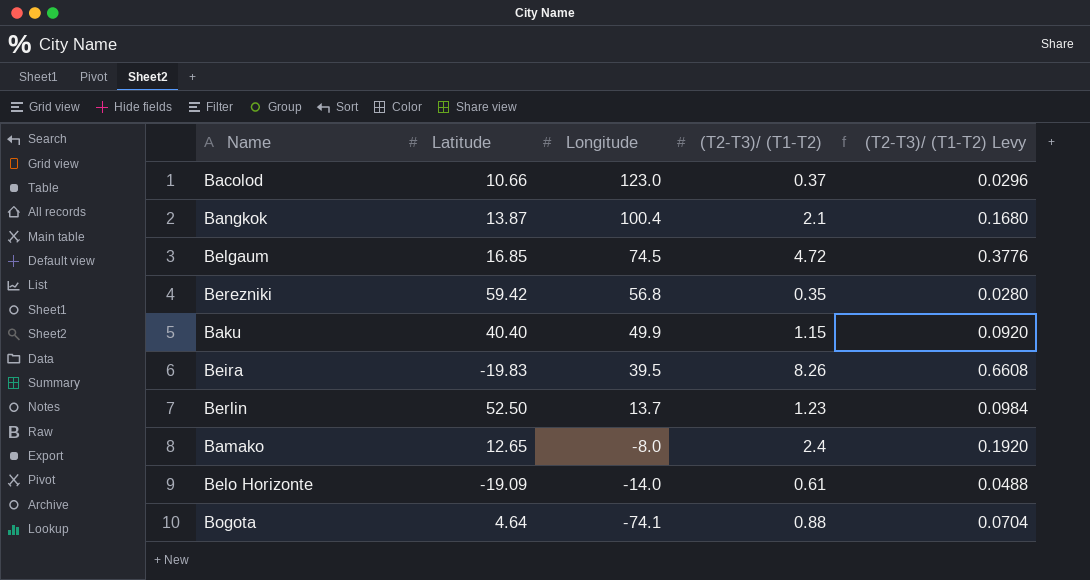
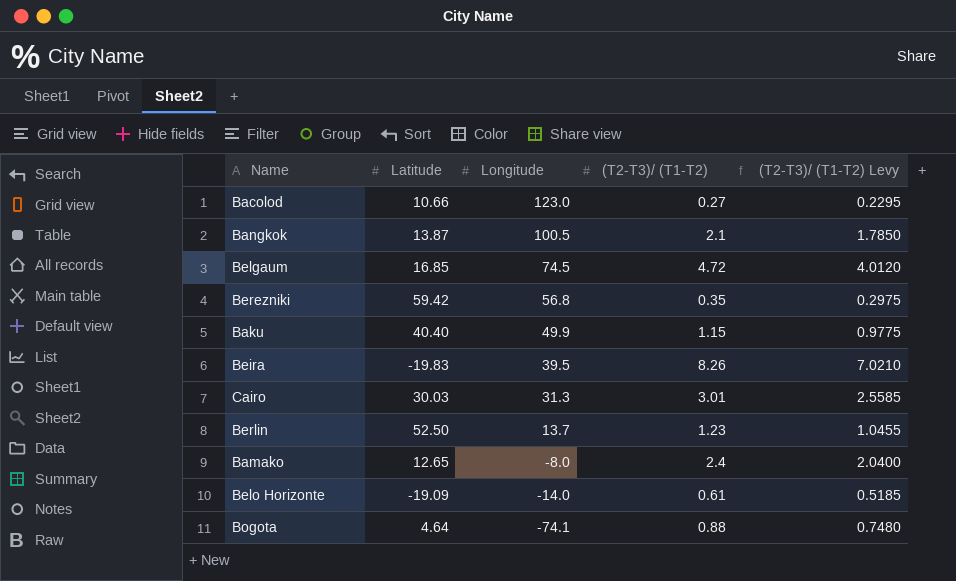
column (T2-T3)/ (T1-T2) Levy | formula: [(T2-T3)/ (T1-T2)] * 0.08 -> [(T2-T3)/ (T1-T2)] * 0.85
Bacolod | (T2-T3)/ (T1-T2): 0.37 -> 0.27
Bangkok | Longitude: 100.4 -> 100.5
row Cairo: none -> 30.03 | 31.3 | 3.01 | 2.5585

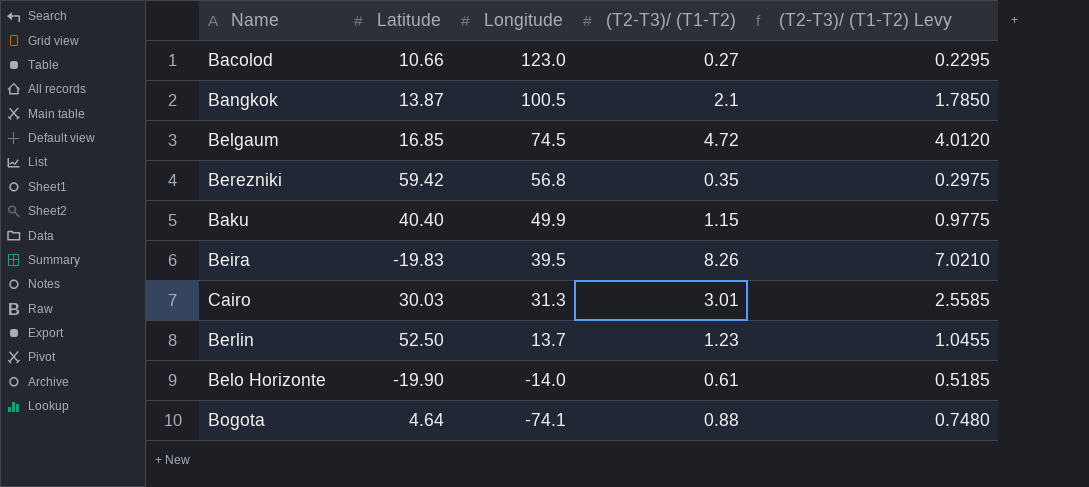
row Bamako: 12.65 | -8.0 | 2.4 | 2.0400 -> none
Belo Horizonte | Latitude: -19.09 -> -19.90

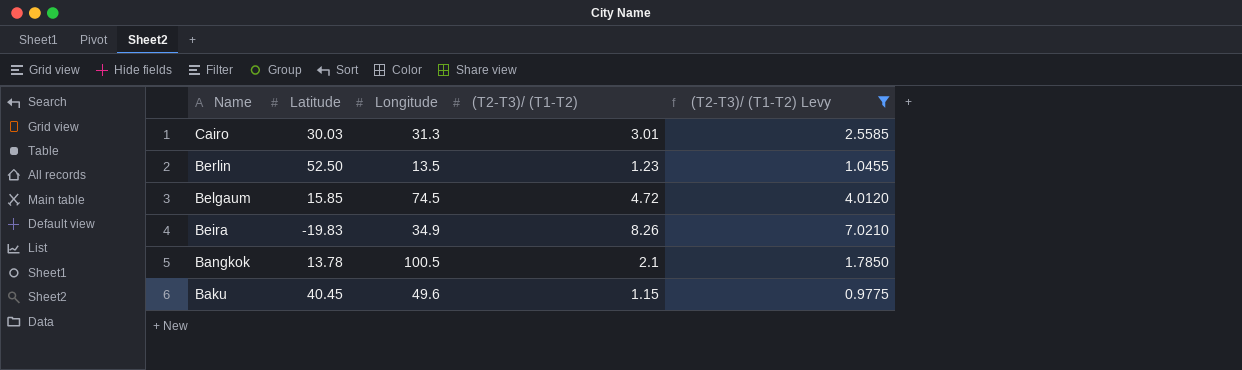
filter: none -> (T2-T3)/ (T1-T2) Levy >= 0.9775
row order: Longitude descending -> Name descending
Berlin | Longitude: 13.7 -> 13.5
Belgaum | Latitude: 16.85 -> 15.85
Beira | Longitude: 39.5 -> 34.9
Bangkok | Latitude: 13.87 -> 13.78
Baku | Latitude: 40.40 -> 40.45
Baku | Longitude: 49.9 -> 49.6

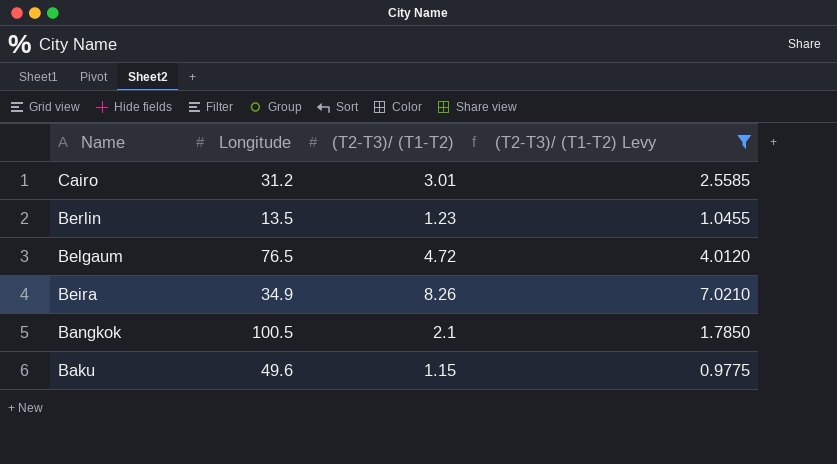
column Latitude | position: 2 -> none
Cairo | Longitude: 31.3 -> 31.2
Belgaum | Longitude: 74.5 -> 76.5

